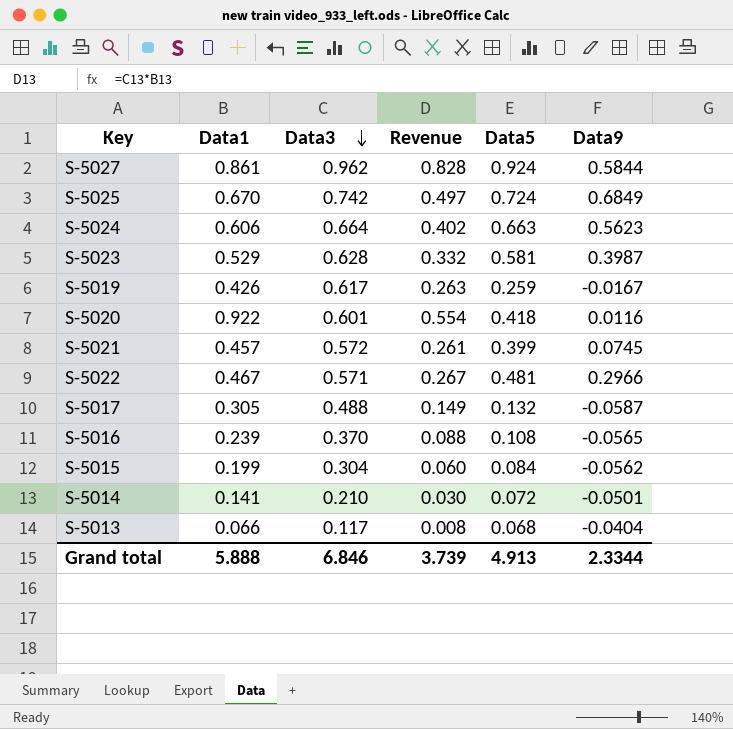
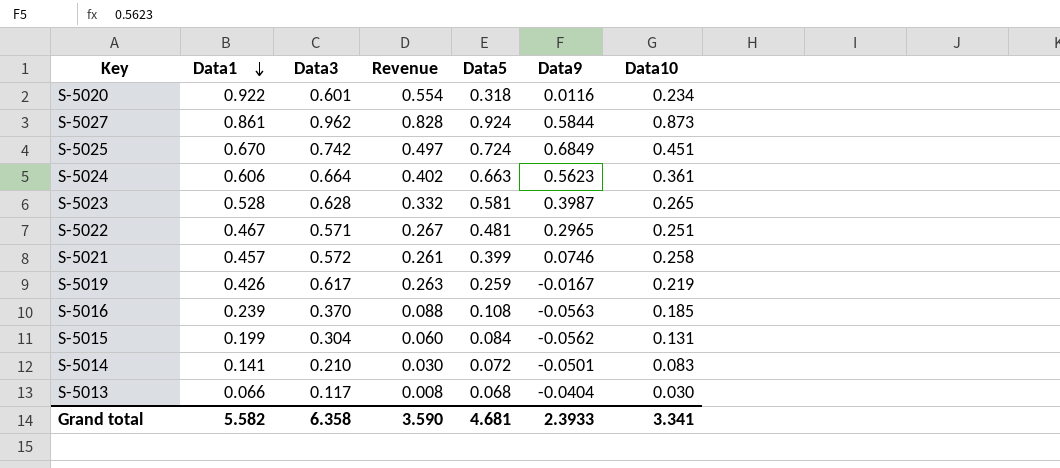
row order: Data3 descending -> Data1 descending
column Data10 | position: none -> 7
row S-5017: 0.305 | 0.488 | 0.149 | 0.132 | -0.0587 -> none
S-5020 | Data5: 0.418 -> 0.318
S-5023 | Data1: 0.529 -> 0.528
S-5022 | Data9: 0.2966 -> 0.2965
S-5021 | Data9: 0.0745 -> 0.0746
S-5016 | Data9: -0.0565 -> -0.0563
Grand total | Data1: 5.888 -> 5.582
Grand total | Data3: 6.846 -> 6.358
Grand total | Revenue: 3.739 -> 3.590
Grand total | Data5: 4.913 -> 4.681
Grand total | Data9: 2.3344 -> 2.3933

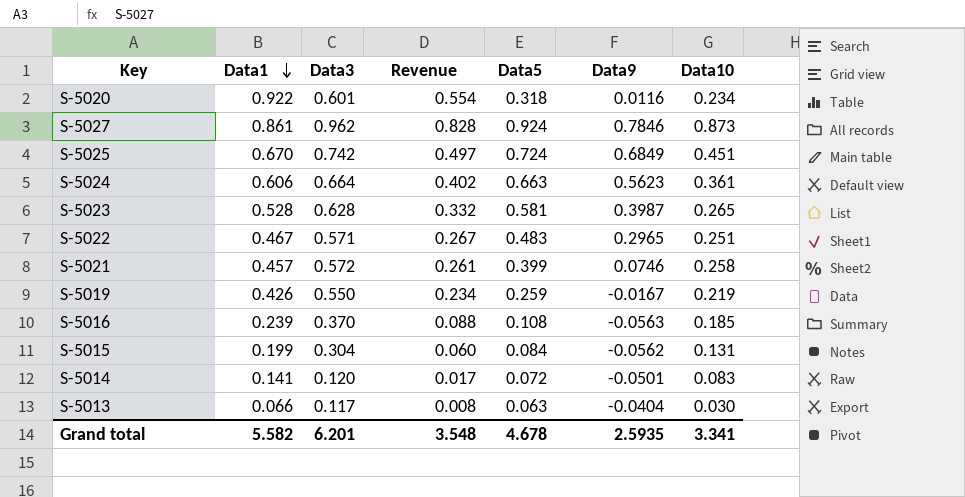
S-5027 | Data9: 0.5844 -> 0.7846
S-5022 | Data5: 0.481 -> 0.483
S-5019 | Data3: 0.617 -> 0.550
S-5019 | Revenue: 0.263 -> 0.234
S-5014 | Data3: 0.210 -> 0.120
S-5014 | Revenue: 0.030 -> 0.017
S-5013 | Data5: 0.068 -> 0.063
Grand total | Data3: 6.358 -> 6.201
Grand total | Revenue: 3.590 -> 3.548
Grand total | Data5: 4.681 -> 4.678
Grand total | Data9: 2.3933 -> 2.5935

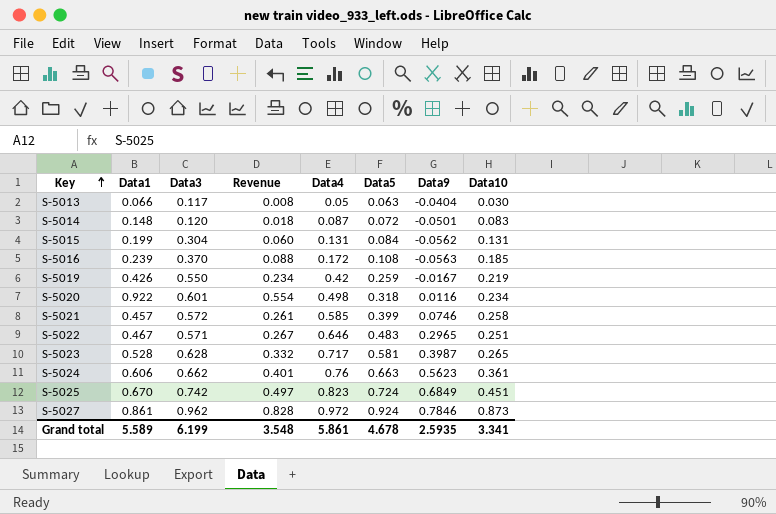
row order: Data1 descending -> Key ascending
column Data4 | position: none -> 5
S-5014 | Data1: 0.141 -> 0.148
S-5014 | Revenue: 0.017 -> 0.018
S-5024 | Data3: 0.664 -> 0.662
S-5024 | Revenue: 0.402 -> 0.401
Grand total | Data1: 5.582 -> 5.589
Grand total | Data3: 6.201 -> 6.199

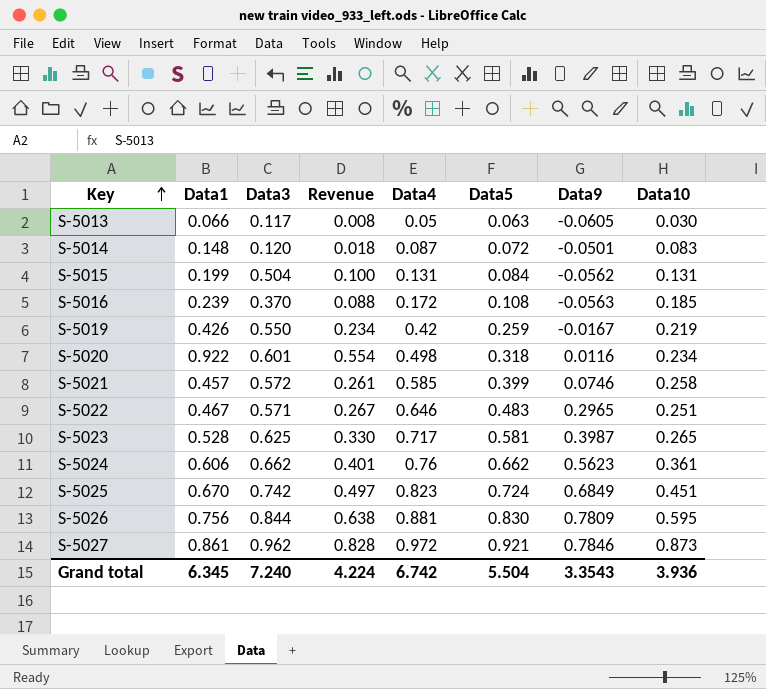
S-5013 | Data9: -0.0404 -> -0.0605
S-5015 | Data3: 0.304 -> 0.504
S-5015 | Revenue: 0.060 -> 0.100
S-5023 | Data3: 0.628 -> 0.625
S-5023 | Revenue: 0.332 -> 0.330
S-5024 | Data5: 0.663 -> 0.662
row S-5026: none -> 0.756 | 0.844 | 0.638 | 0.881 | 0.830 | 0.7809 | 0.595
S-5027 | Data5: 0.924 -> 0.921
Grand total | Data1: 5.589 -> 6.345
Grand total | Data3: 6.199 -> 7.240
Grand total | Revenue: 3.548 -> 4.224
Grand total | Data4: 5.861 -> 6.742
Grand total | Data5: 4.678 -> 5.504
Grand total | Data9: 2.5935 -> 3.3543
Grand total | Data10: 3.341 -> 3.936

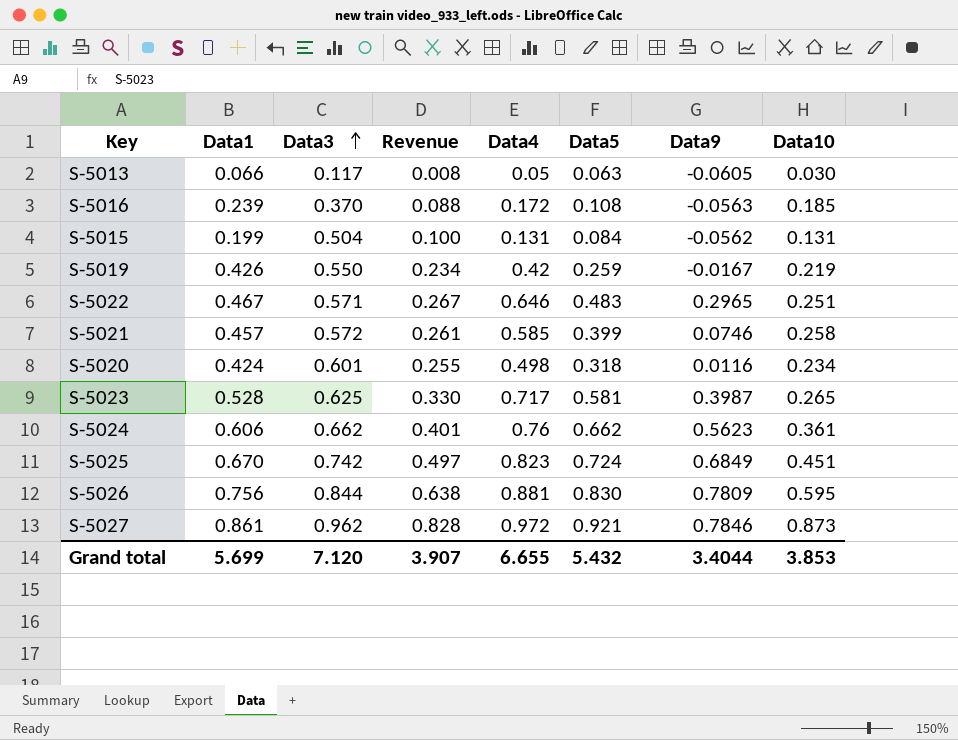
row order: Key ascending -> Data3 ascending
row S-5014: 0.148 | 0.120 | 0.018 | 0.087 | 0.072 | -0.0501 | 0.083 -> none
S-5020 | Data1: 0.922 -> 0.424
S-5020 | Revenue: 0.554 -> 0.255
Grand total | Data1: 6.345 -> 5.699
Grand total | Data3: 7.240 -> 7.120
Grand total | Revenue: 4.224 -> 3.907
Grand total | Data4: 6.742 -> 6.655
Grand total | Data5: 5.504 -> 5.432
Grand total | Data9: 3.3543 -> 3.4044
Grand total | Data10: 3.936 -> 3.853

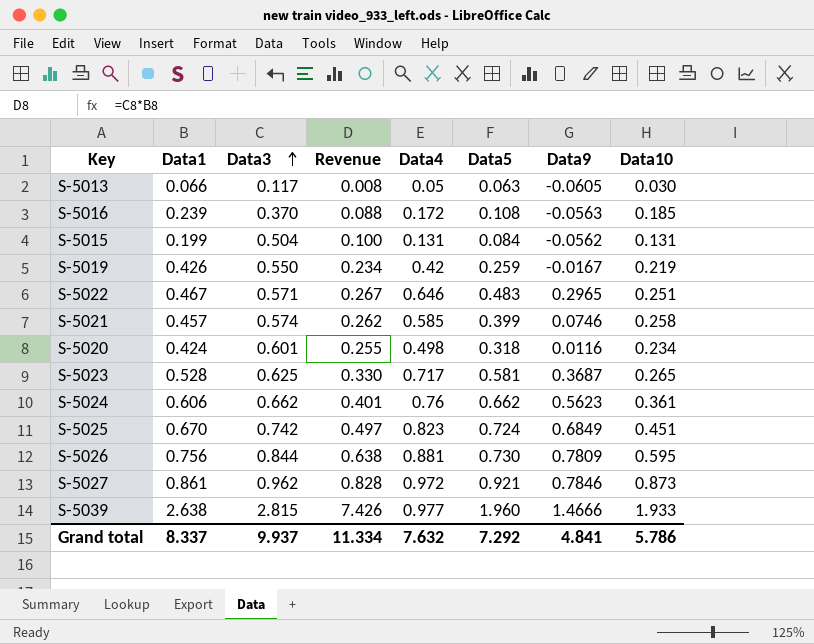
S-5021 | Data3: 0.572 -> 0.574
S-5021 | Revenue: 0.261 -> 0.262
S-5023 | Data9: 0.3987 -> 0.3687
S-5026 | Data5: 0.830 -> 0.730
row S-5039: none -> 2.638 | 2.815 | 7.426 | 0.977 | 1.960 | 1.4666 | 1.933
Grand total | Data1: 5.699 -> 8.337
Grand total | Data3: 7.120 -> 9.937
Grand total | Revenue: 3.907 -> 11.334
Grand total | Data4: 6.655 -> 7.632
Grand total | Data5: 5.432 -> 7.292
Grand total | Data9: 3.4044 -> 4.841
Grand total | Data10: 3.853 -> 5.786

